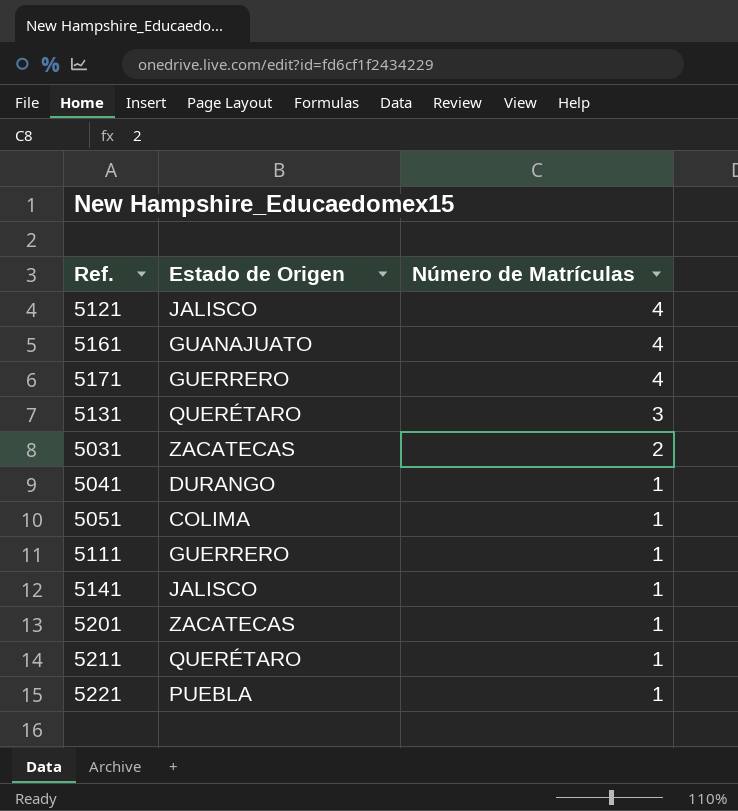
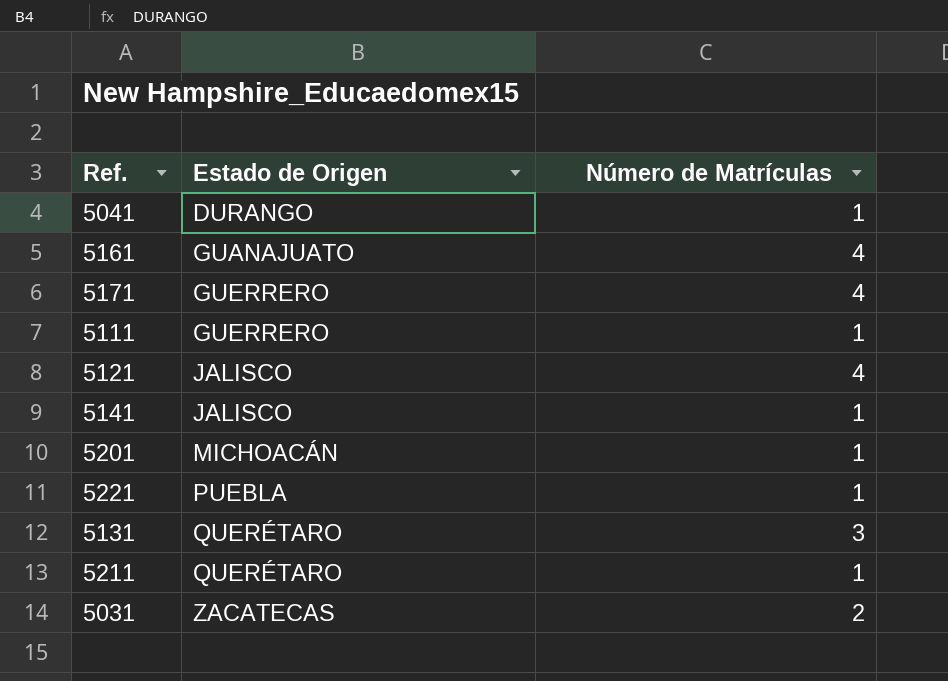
row order: Número de Matrículas descending -> Estado de Origen ascending
row 5051: COLIMA | 1 -> none
5201 | Estado de Origen: ZACATECAS -> MICHOACÁN

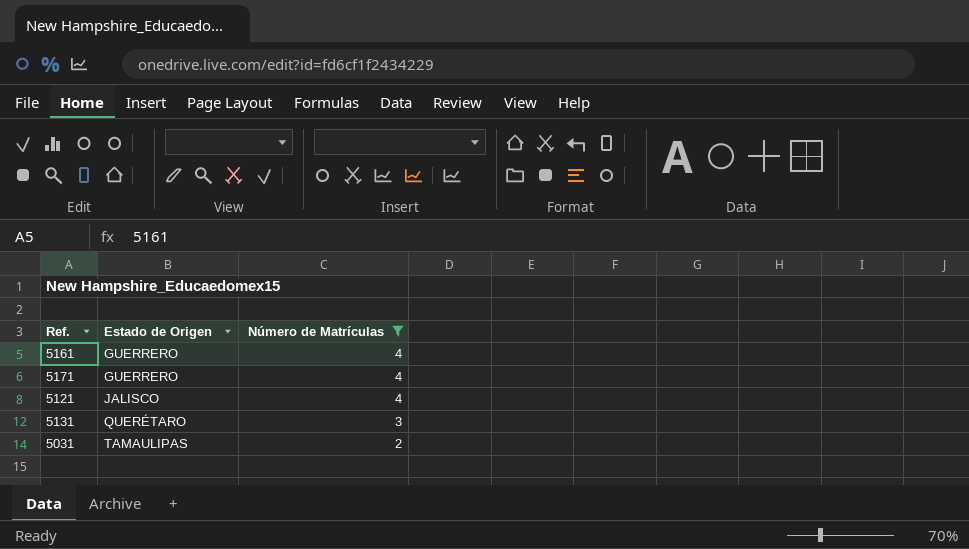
filter: none -> Número de Matrículas != 1
5161 | Estado de Origen: GUANAJUATO -> GUERRERO
5031 | Estado de Origen: ZACATECAS -> TAMAULIPAS

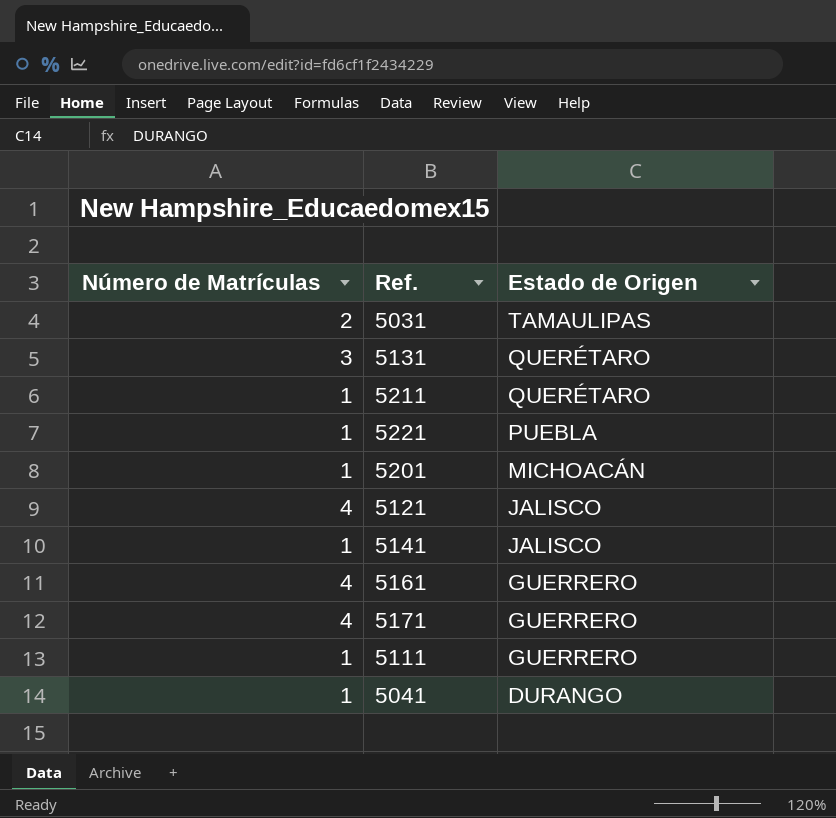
filter: Número de Matrículas != 1 -> none
row order: Estado de Origen ascending -> Estado de Origen descending
column Número de Matrículas | position: 3 -> 1

